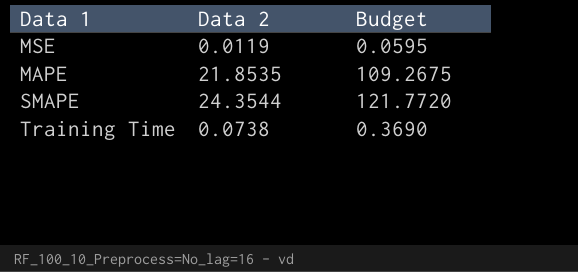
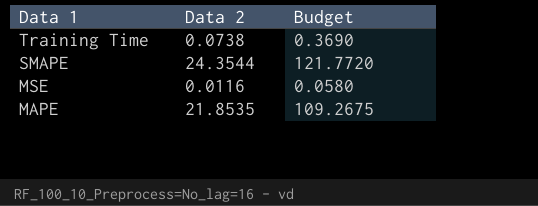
row order: none -> Data 1 descending
MSE | Data 2: 0.0119 -> 0.0116
MSE | Budget: 0.0595 -> 0.0580

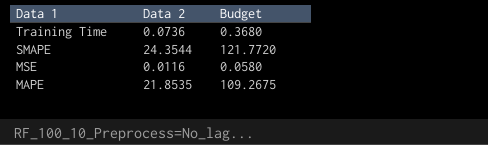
Training Time | Data 2: 0.0738 -> 0.0736
Training Time | Budget: 0.3690 -> 0.3680

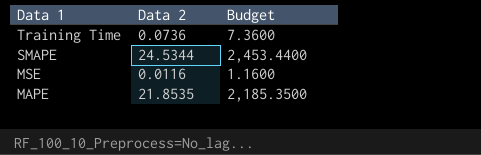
column Budget | formula: [Data 2] * 5 -> [Data 2] * 100
SMAPE | Data 2: 24.3544 -> 24.5344

